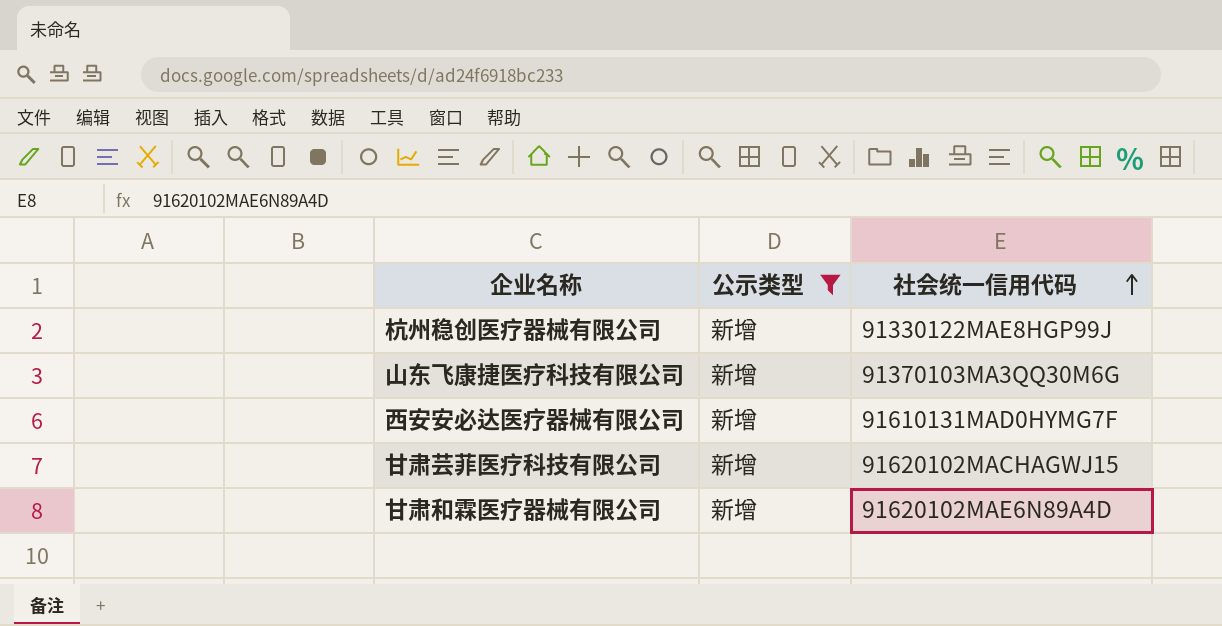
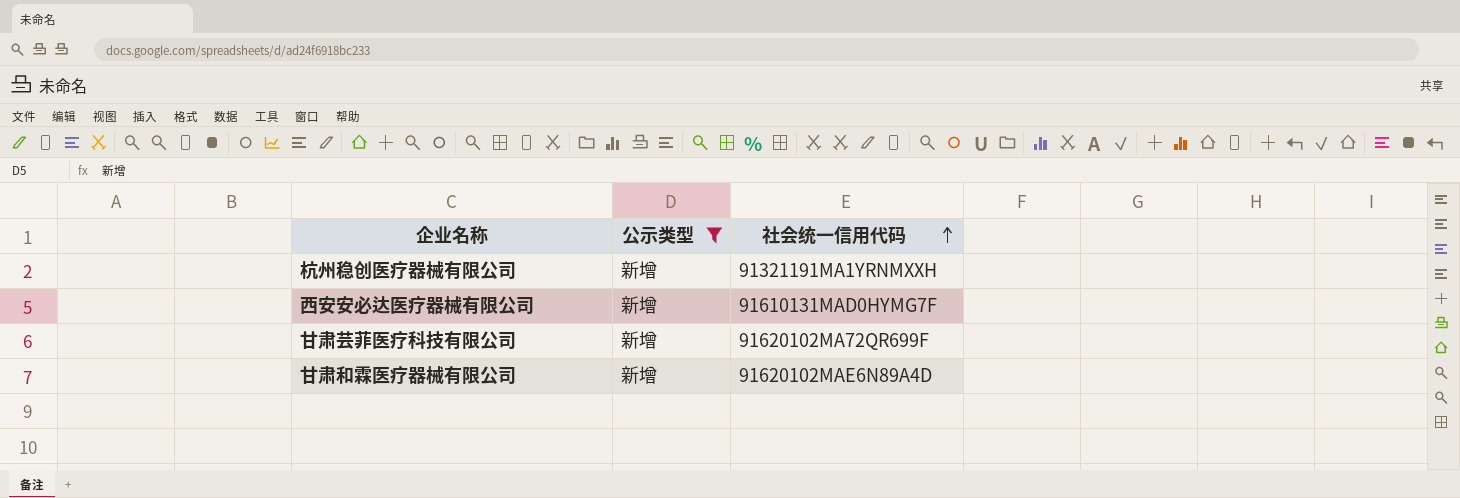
row 山东飞康捷医疗科技有限公司: 新增 | 91370103MA3QQ30M6G -> none
杭州稳创医疗器械有限公司 | 社会统一信用代码: 91330122MAE8HGP99J -> 91321191MA1YRNMXXH
甘肃芸菲医疗科技有限公司 | 社会统一信用代码: 91620102MACHAGWJ15 -> 91620102MA72QR699F

